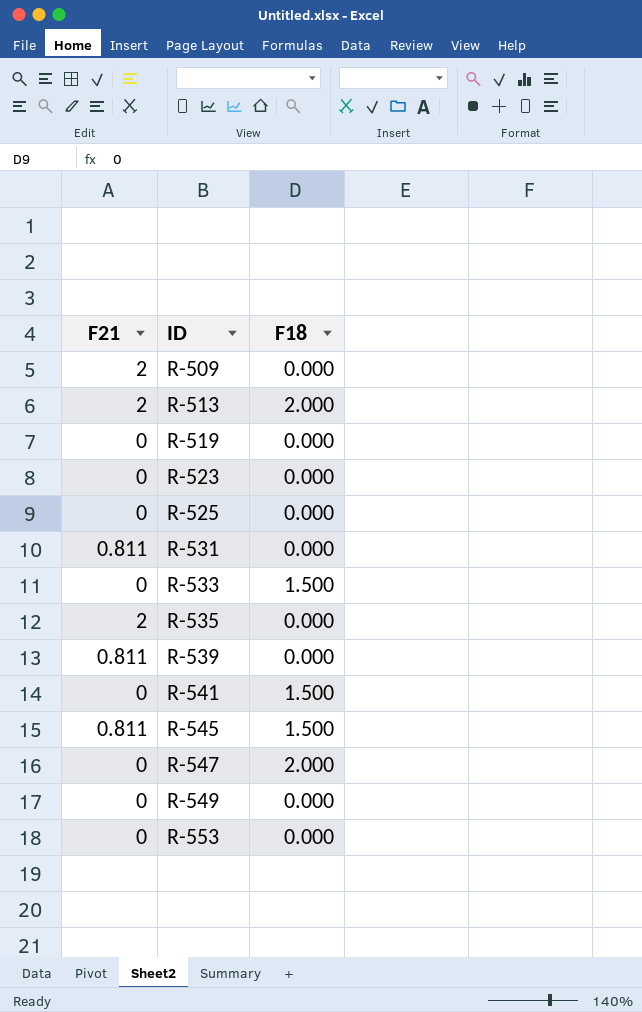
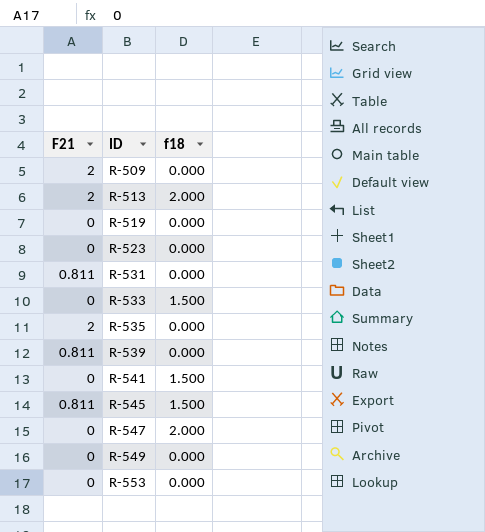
column name: F18 -> f18
row R-525: 0 | 0.000 -> none

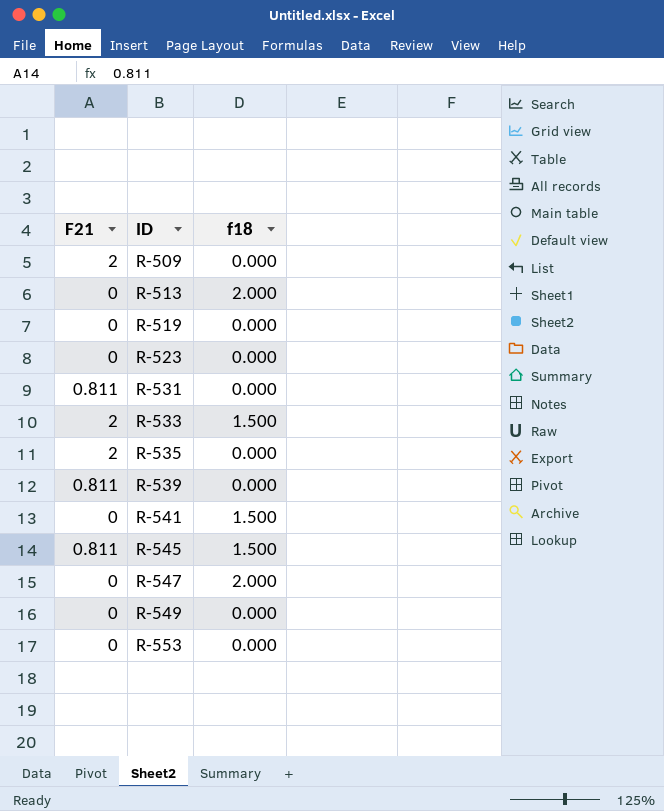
R-513 | F21: 2 -> 0
R-533 | F21: 0 -> 2

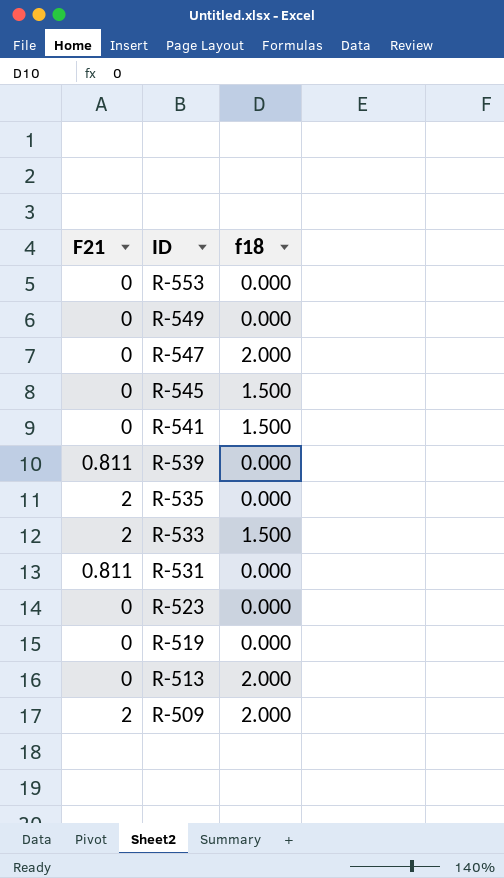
row order: ID ascending -> ID descending
R-545 | F21: 0.811 -> 0
R-509 | f18: 0.000 -> 2.000

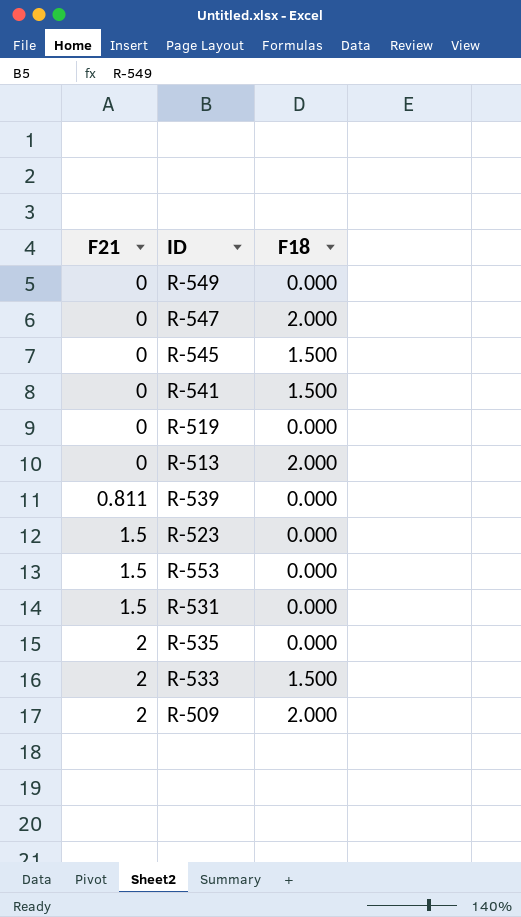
row order: ID descending -> F21 ascending
column name: f18 -> F18
R-523 | F21: 0 -> 1.5
R-553 | F21: 0 -> 1.5
R-531 | F21: 0.811 -> 1.5

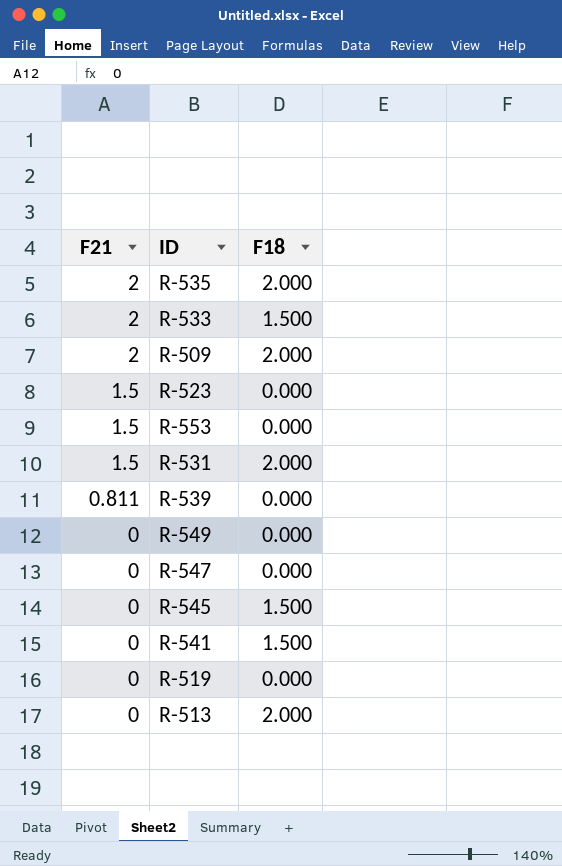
row order: F21 ascending -> F21 descending
R-535 | F18: 0.000 -> 2.000
R-531 | F18: 0.000 -> 2.000
R-547 | F18: 2.000 -> 0.000

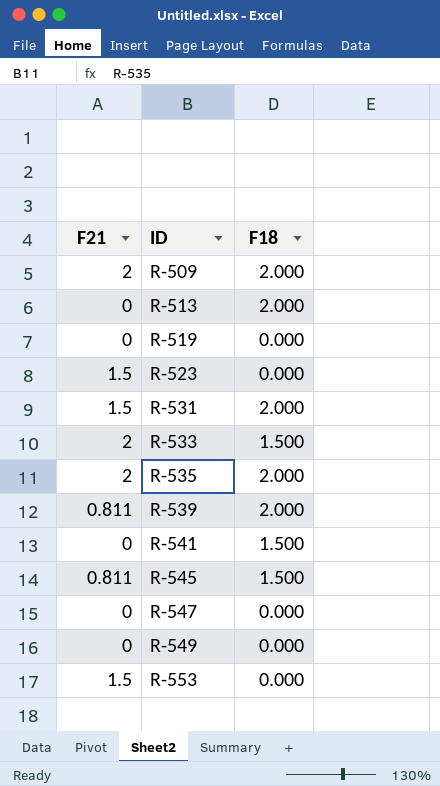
row order: F21 descending -> ID ascending
R-539 | F18: 0.000 -> 2.000
R-545 | F21: 0 -> 0.811

